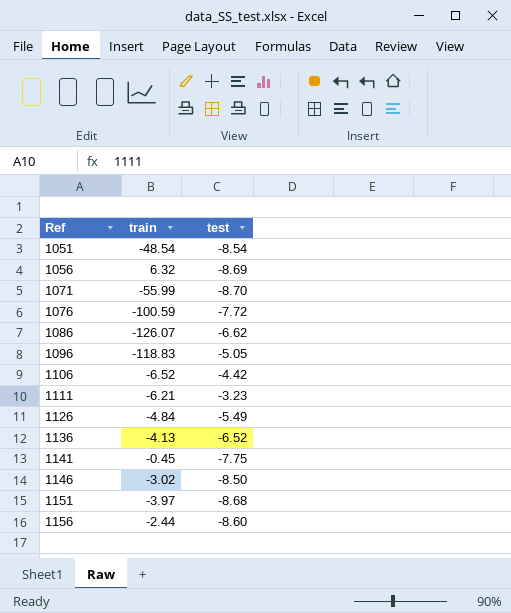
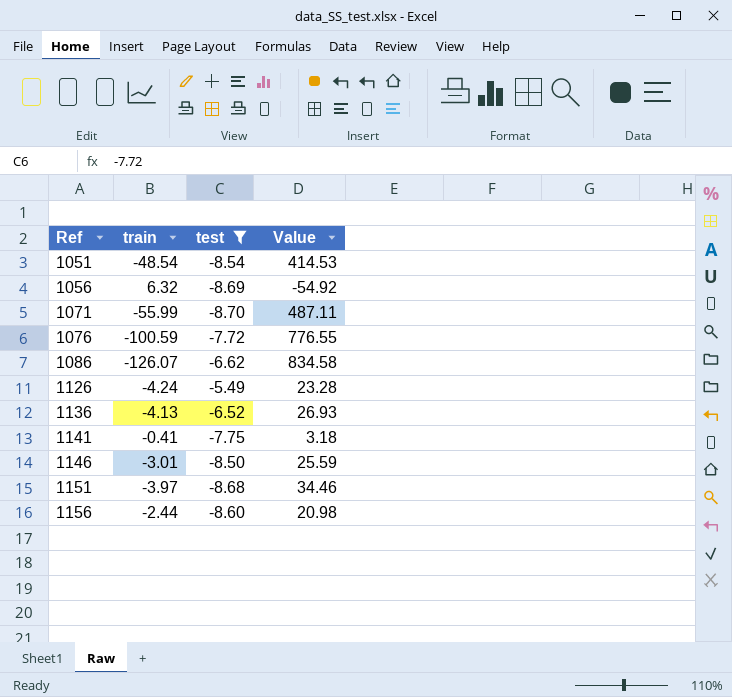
filter: none -> test <= -5.49
column Value | formula: none -> [train] * [test]
1126 | train: -4.84 -> -4.24
1141 | train: -0.45 -> -0.41
1146 | train: -3.02 -> -3.01

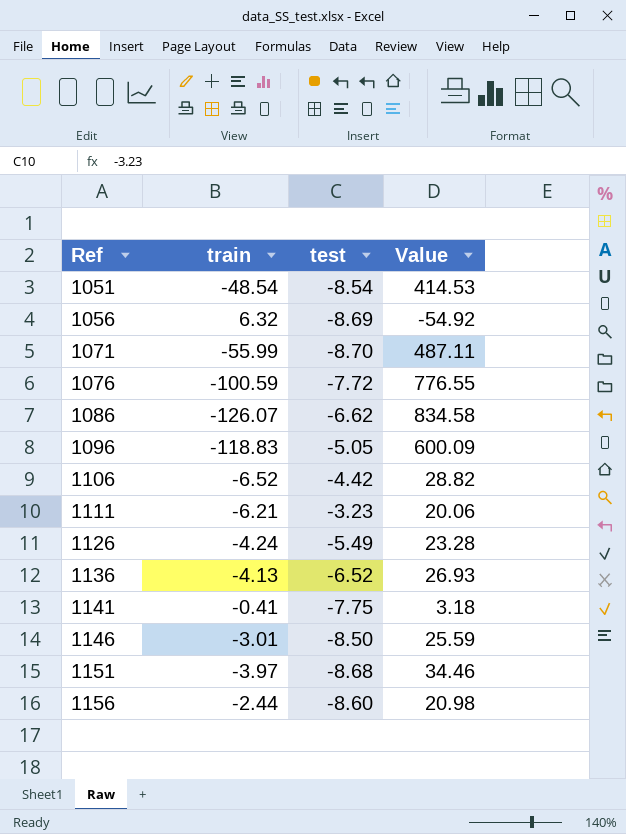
filter: test <= -5.49 -> none

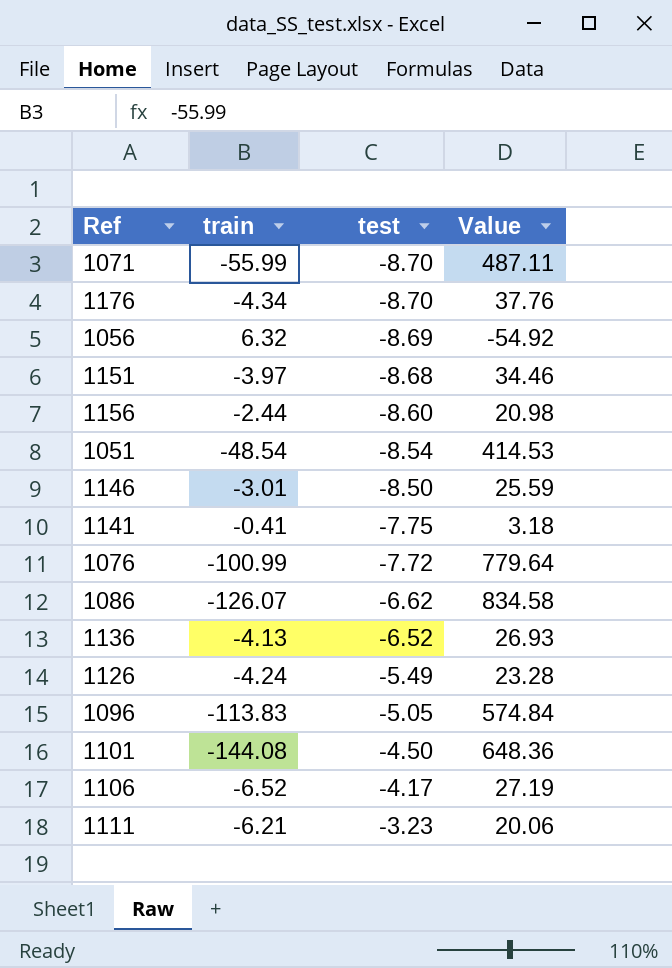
row order: Ref ascending -> test ascending
row 1176: none -> -4.34 | -8.70 | 37.76
1076 | train: -100.59 -> -100.99
1076 | Value: 776.55 -> 779.64
1096 | train: -118.83 -> -113.83
1096 | Value: 600.09 -> 574.84
row 1101: none -> -144.08 | -4.50 | 648.36
1106 | test: -4.42 -> -4.17
1106 | Value: 28.82 -> 27.19

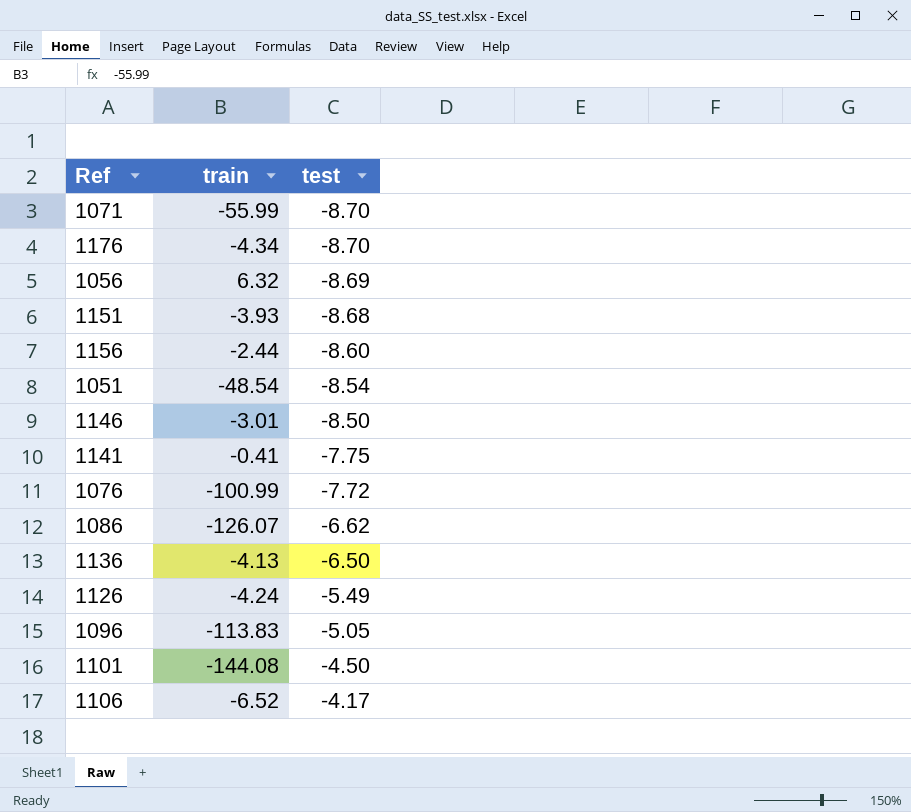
column Value | formula: [train] * [test] -> none
row 1111: -6.21 | -3.23 | 20.06 -> none
1151 | train: -3.97 -> -3.93
1136 | test: -6.52 -> -6.50

